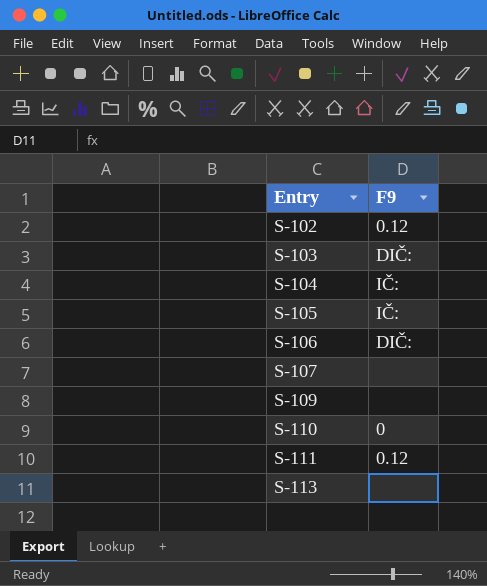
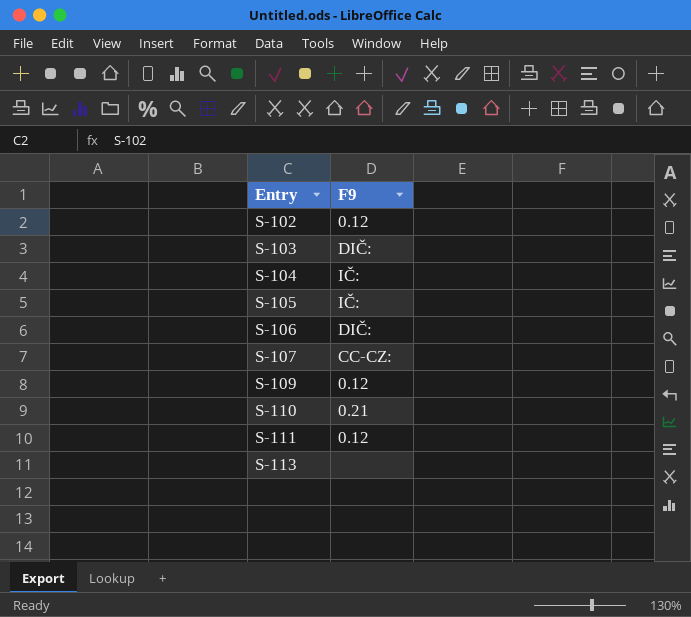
S-107 | F9: none -> CC-CZ:
S-109 | F9: none -> 0.12
S-110 | F9: 0 -> 0.21

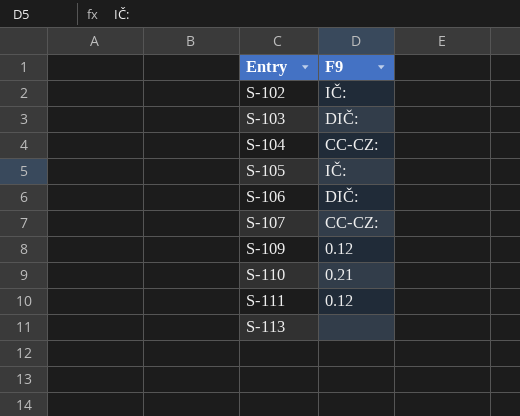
S-102 | F9: 0.12 -> IČ:
S-104 | F9: IČ: -> CC-CZ:

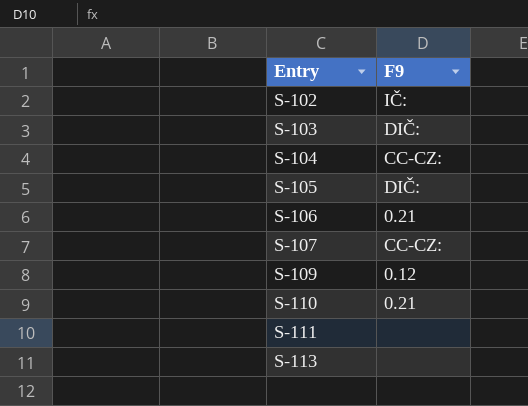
S-105 | F9: IČ: -> DIČ:
S-106 | F9: DIČ: -> 0.21
S-111 | F9: 0.12 -> none

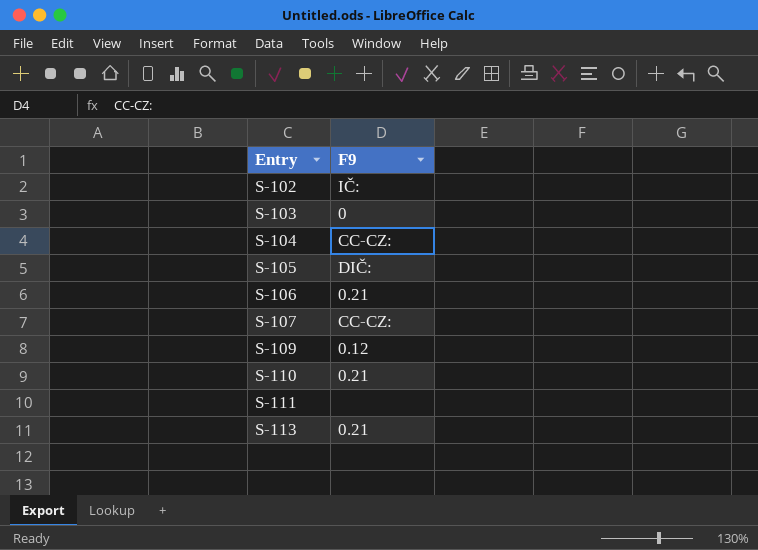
S-103 | F9: DIČ: -> 0
S-113 | F9: none -> 0.21

